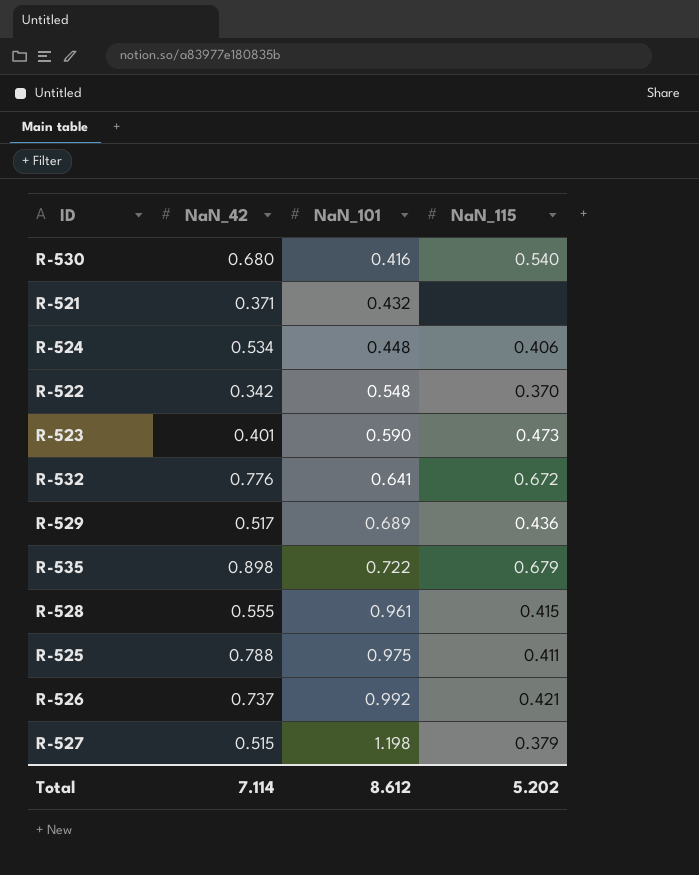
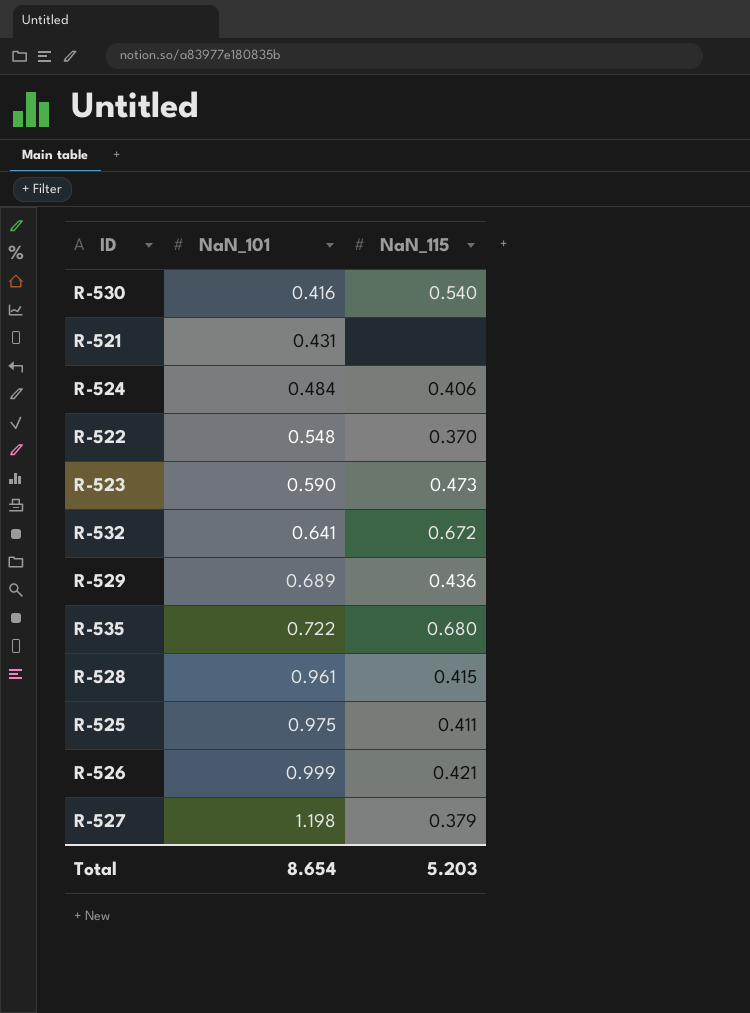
column NaN_42 | position: 2 -> none
R-521 | NaN_101: 0.432 -> 0.431
R-524 | NaN_101: 0.448 -> 0.484
R-535 | NaN_115: 0.679 -> 0.680
R-526 | NaN_101: 0.992 -> 0.999
Total | NaN_101: 8.612 -> 8.654
Total | NaN_115: 5.202 -> 5.203

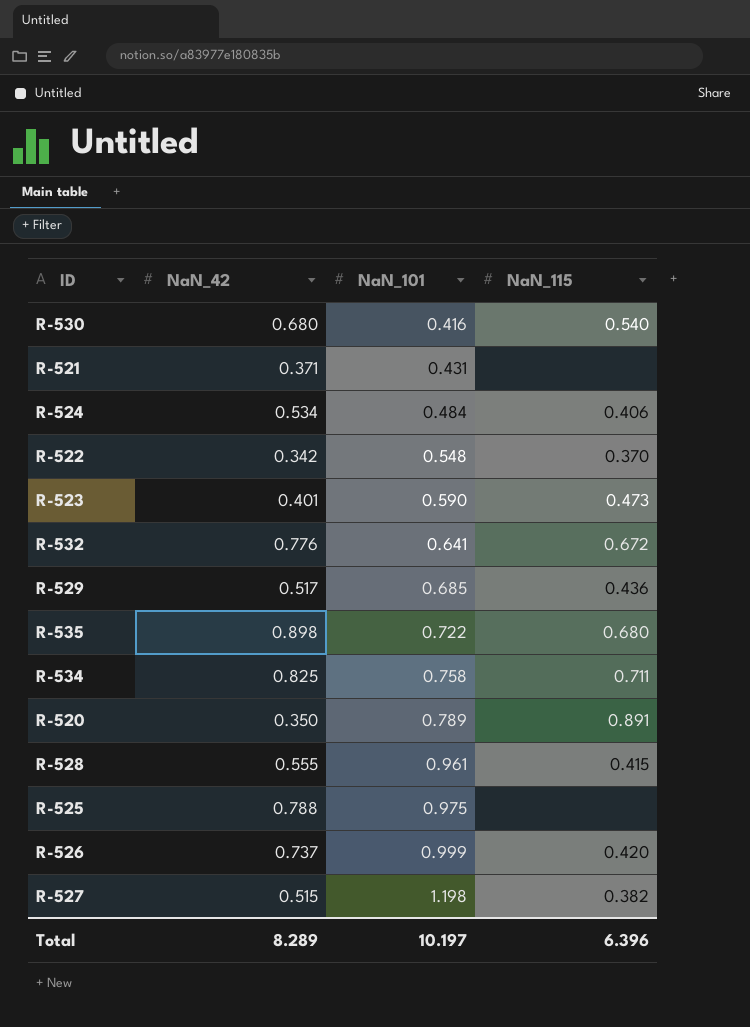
column NaN_42 | position: none -> 2
R-529 | NaN_101: 0.689 -> 0.685
row R-534: none -> 0.825 | 0.758 | 0.711
row R-520: none -> 0.350 | 0.789 | 0.891
R-525 | NaN_115: 0.411 -> none
R-526 | NaN_115: 0.421 -> 0.420
R-527 | NaN_115: 0.379 -> 0.382
Total | NaN_101: 8.654 -> 10.197
Total | NaN_115: 5.203 -> 6.396

